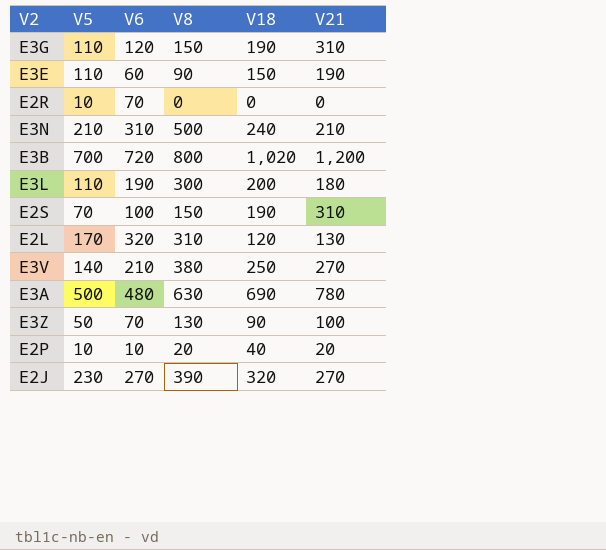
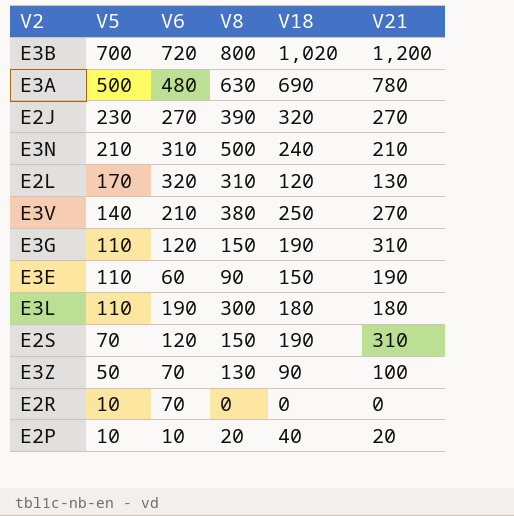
row order: none -> V5 descending
E3L | V18: 200 -> 180
E2S | V6: 100 -> 120

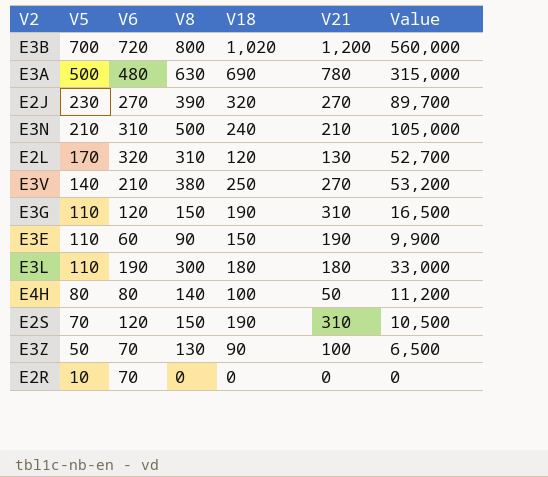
column Value | formula: none -> [V5] * [V8]
row E2P: 10 | 10 | 20 | 40 | 20 -> none
row E4H: none -> 80 | 80 | 140 | 100 | 50 | 11,200

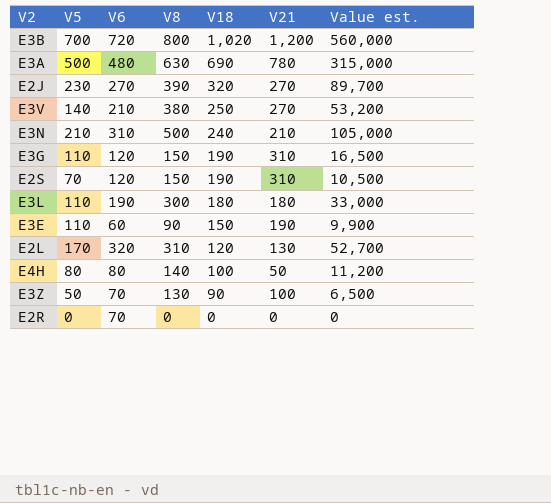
row order: V5 descending -> V18 descending
column name: Value -> Value est.
E2R | V5: 10 -> 0

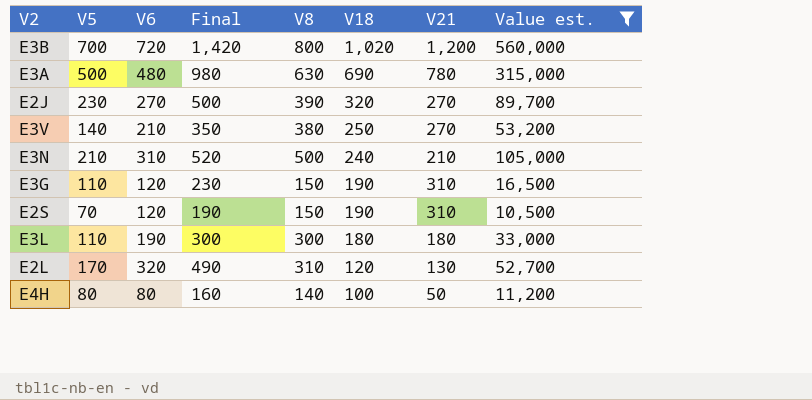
filter: none -> Value est. >= 10,500
column Final | formula: none -> [V5] + [V6]

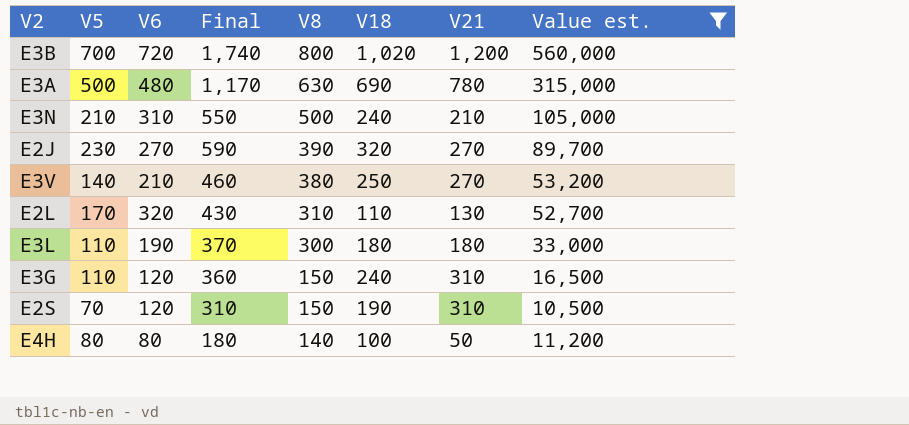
row order: V18 descending -> V8 descending
column Final | formula: [V5] + [V6] -> [V6] + [V18]
E2L | V18: 120 -> 110
E3G | V18: 190 -> 240

